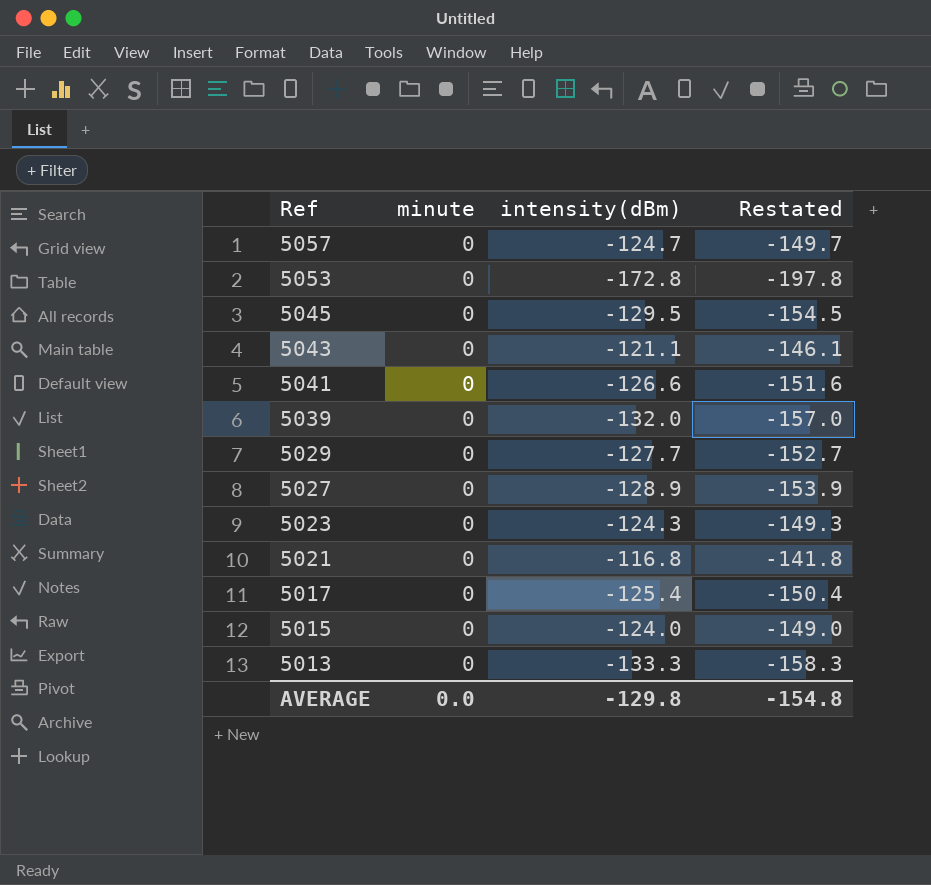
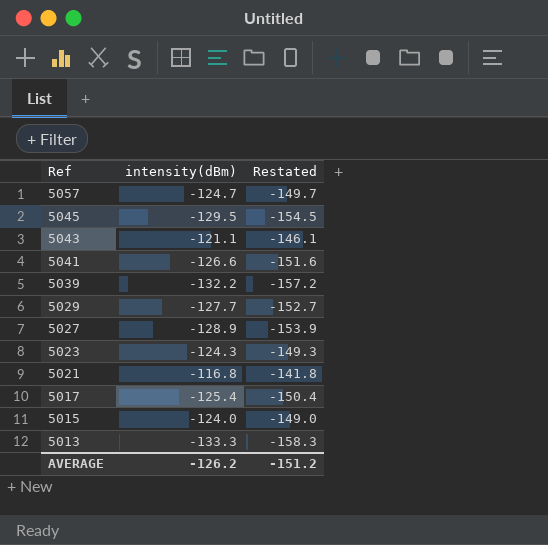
column minute | position: 2 -> none
row 5053: 0 | -172.8 | -197.8 -> none
5039 | intensity(dBm): -132.0 -> -132.2
5039 | Restated: -157.0 -> -157.2
AVERAGE | intensity(dBm): -129.8 -> -126.2
AVERAGE | Restated: -154.8 -> -151.2

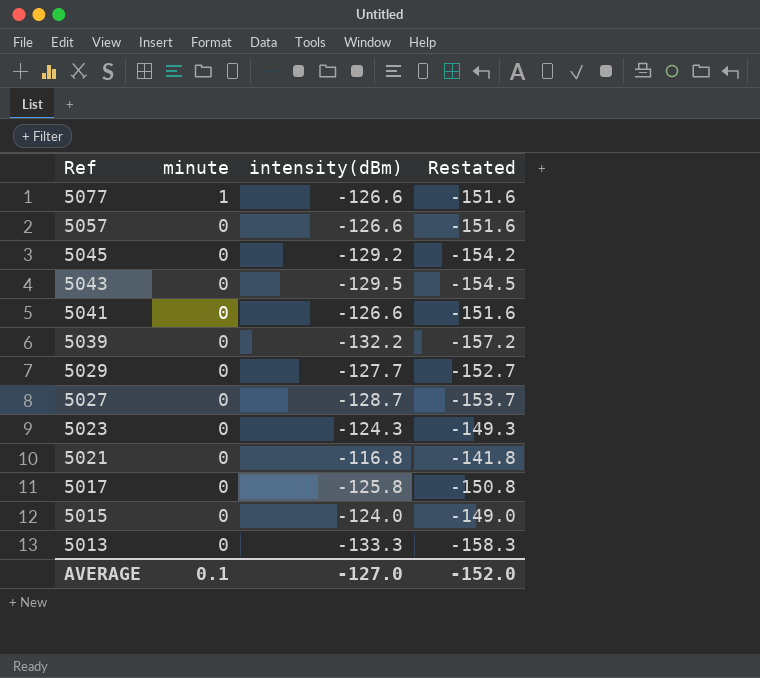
column minute | position: none -> 2
row 5077: none -> 1 | -126.6 | -151.6
5057 | intensity(dBm): -124.7 -> -126.6
5057 | Restated: -149.7 -> -151.6
5045 | intensity(dBm): -129.5 -> -129.2
5045 | Restated: -154.5 -> -154.2
5043 | intensity(dBm): -121.1 -> -129.5
5043 | Restated: -146.1 -> -154.5
5027 | intensity(dBm): -128.9 -> -128.7
5027 | Restated: -153.9 -> -153.7
5017 | intensity(dBm): -125.4 -> -125.8
5017 | Restated: -150.4 -> -150.8
AVERAGE | intensity(dBm): -126.2 -> -127.0
AVERAGE | Restated: -151.2 -> -152.0

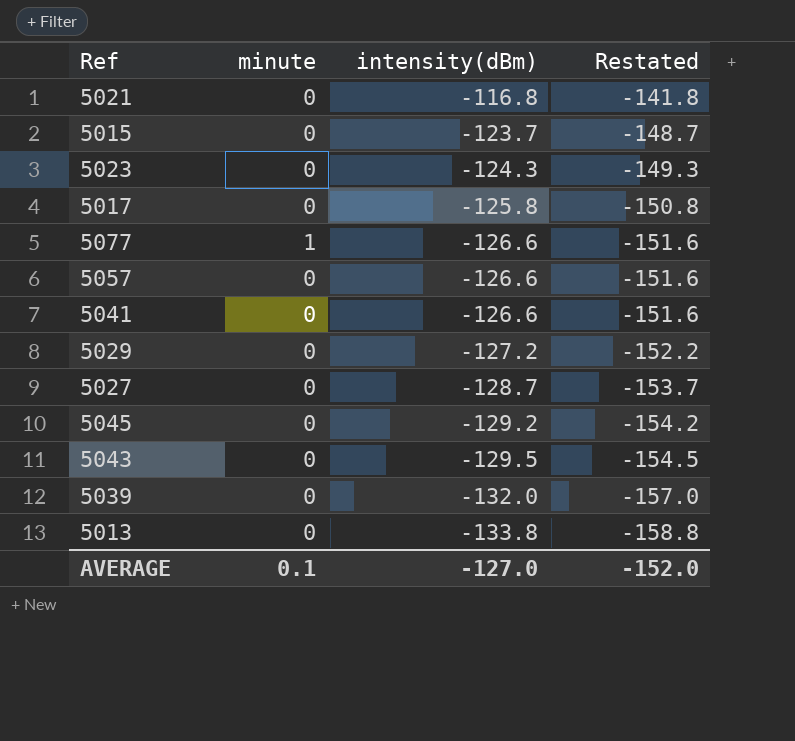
row order: Ref descending -> intensity(dBm) descending
5015 | intensity(dBm): -124.0 -> -123.7
5015 | Restated: -149.0 -> -148.7
5029 | intensity(dBm): -127.7 -> -127.2
5029 | Restated: -152.7 -> -152.2
5039 | intensity(dBm): -132.2 -> -132.0
5039 | Restated: -157.2 -> -157.0
5013 | intensity(dBm): -133.3 -> -133.8
5013 | Restated: -158.3 -> -158.8

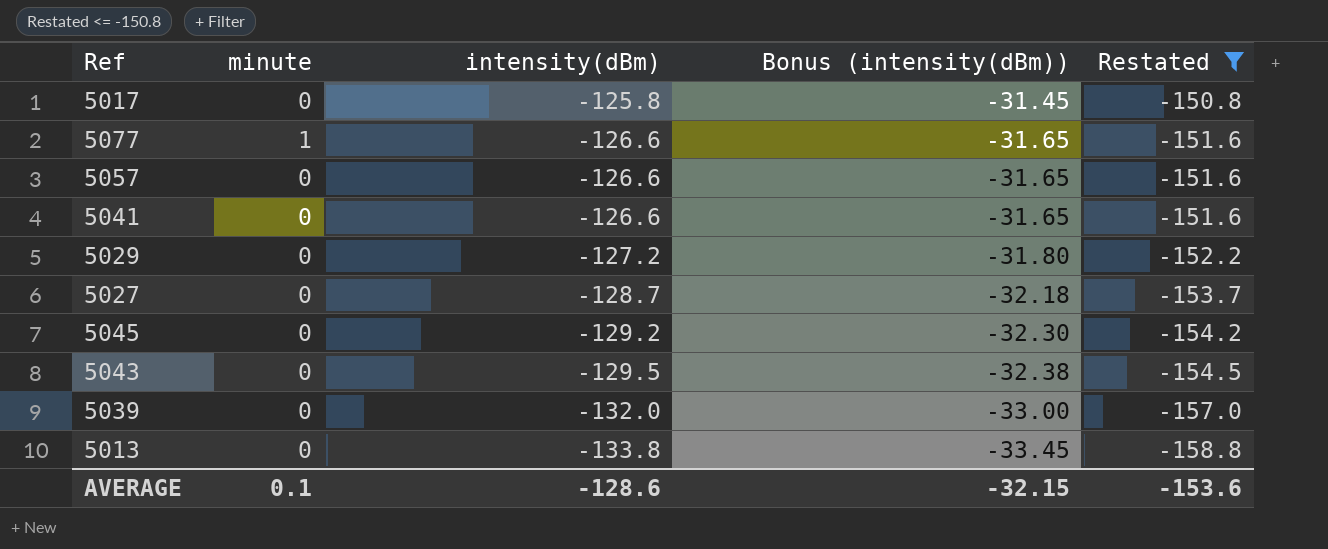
filter: none -> Restated <= -150.8
column Bonus (intensity(dBm)) | formula: none -> [intensity(dBm)] * 0.25
AVERAGE | intensity(dBm): -127.0 -> -128.6
AVERAGE | Restated: -152.0 -> -153.6

